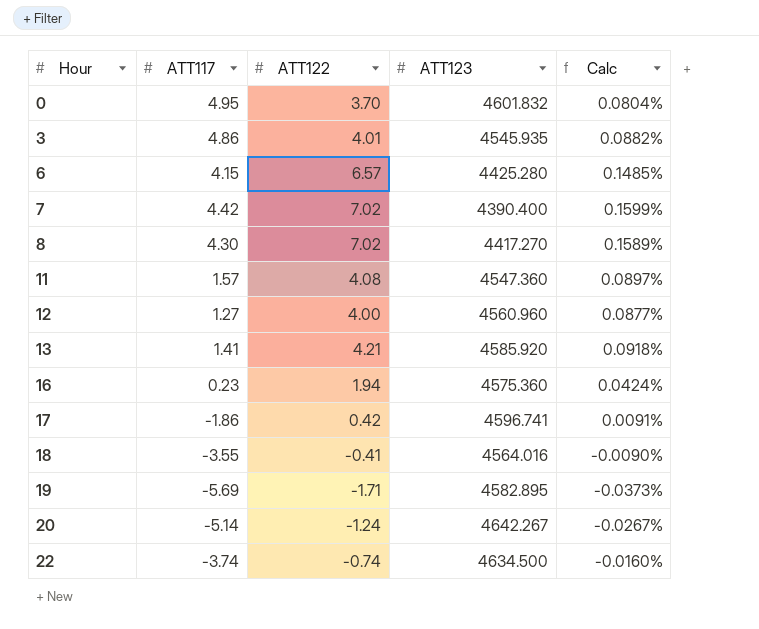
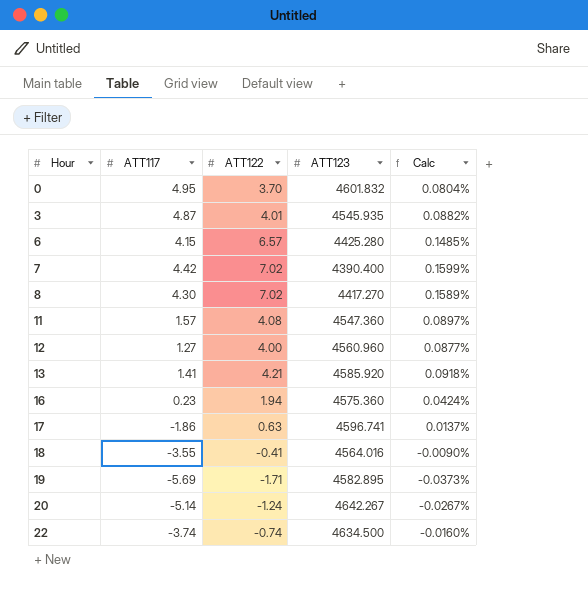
3 | ATT117: 4.86 -> 4.87
17 | ATT122: 0.42 -> 0.63
17 | Calc: 0.0091% -> 0.0137%

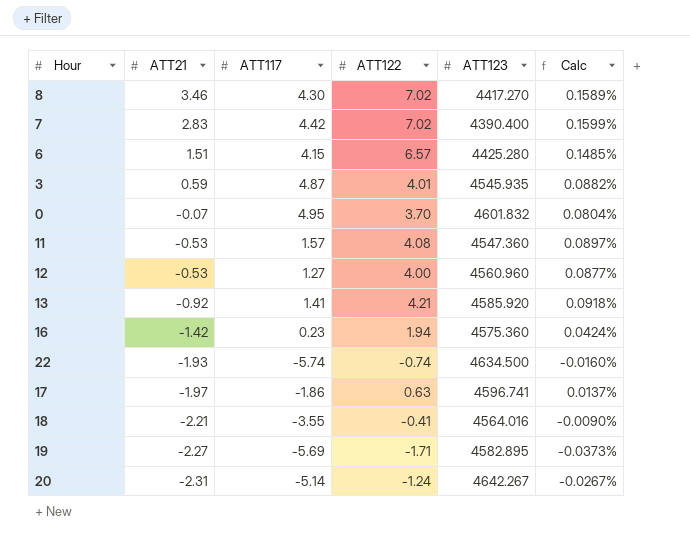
row order: Hour ascending -> ATT21 descending
column ATT21 | position: none -> 2
22 | ATT117: -3.74 -> -5.74

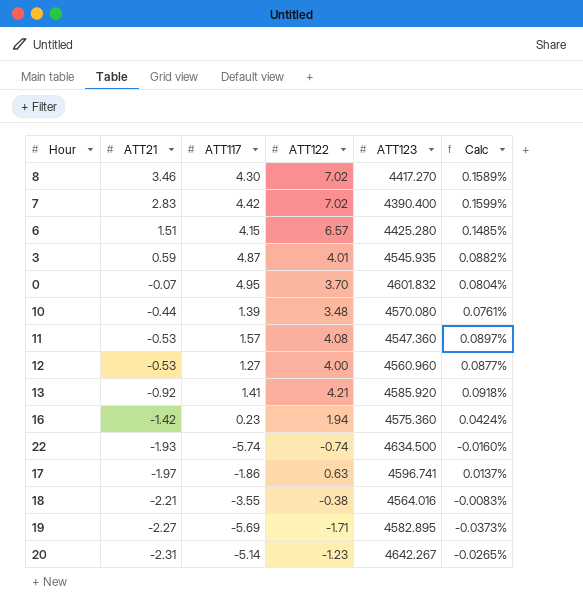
row 10: none -> -0.44 | 1.39 | 3.48 | 4570.080 | 0.0761%
18 | ATT122: -0.41 -> -0.38
18 | Calc: -0.0090% -> -0.0083%
20 | ATT122: -1.24 -> -1.23
20 | Calc: -0.0267% -> -0.0265%

